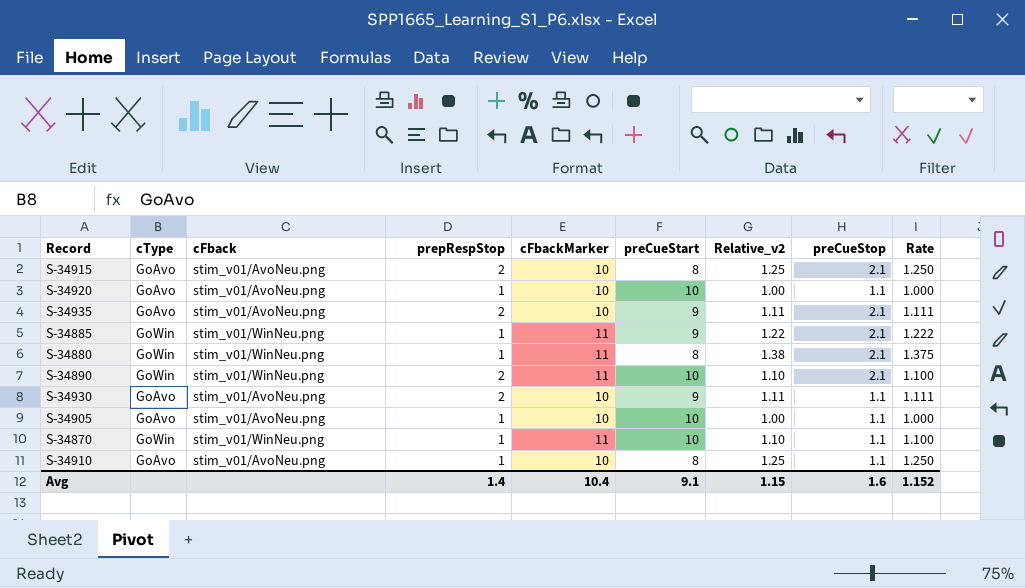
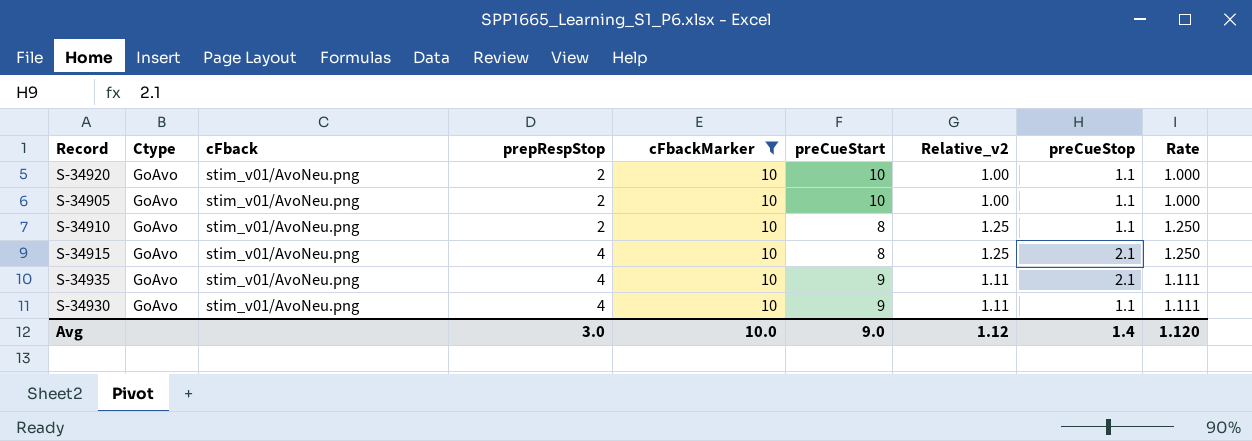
filter: none -> cFbackMarker = 10
row order: none -> prepRespStop ascending
column name: cType -> Ctype
S-34920 | prepRespStop: 1 -> 2
S-34905 | prepRespStop: 1 -> 2
S-34910 | prepRespStop: 1 -> 2
S-34915 | prepRespStop: 2 -> 4
S-34935 | prepRespStop: 2 -> 4
S-34930 | prepRespStop: 2 -> 4
Avg | prepRespStop: 1.4 -> 3.0
Avg | cFbackMarker: 10.4 -> 10.0
Avg | preCueStart: 9.1 -> 9.0
Avg | Relative_v2: 1.15 -> 1.12
Avg | preCueStop: 1.6 -> 1.4
Avg | Rate: 1.152 -> 1.120

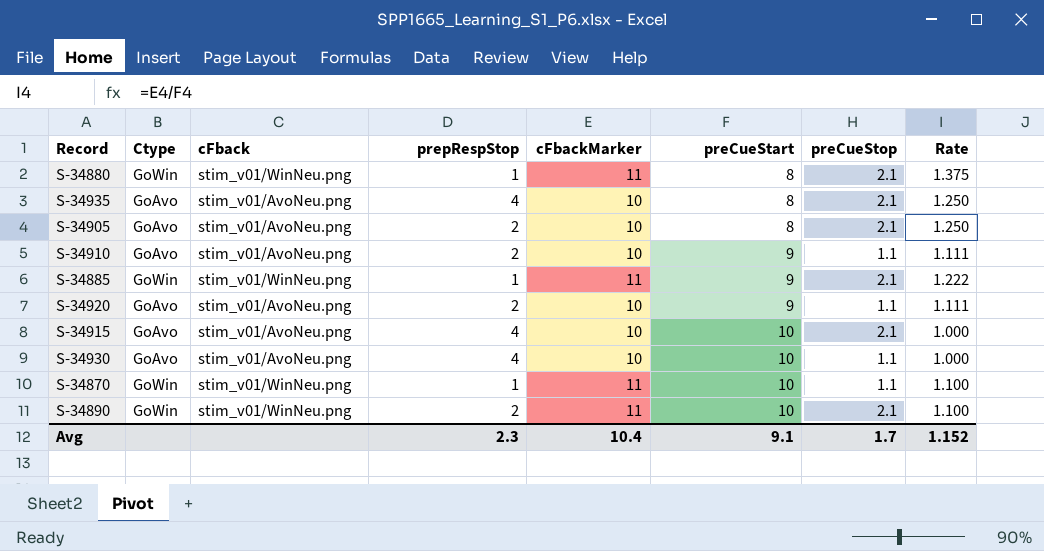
filter: cFbackMarker = 10 -> none
row order: prepRespStop ascending -> preCueStart ascending
column Relative_v2 | formula: [cFbackMarker] / [preCueStart] -> none
S-34935 | preCueStart: 9 -> 8
S-34935 | Rate: 1.111 -> 1.250
S-34905 | preCueStart: 10 -> 8
S-34905 | preCueStop: 1.1 -> 2.1
S-34905 | Rate: 1.000 -> 1.250
S-34910 | preCueStart: 8 -> 9
S-34910 | Rate: 1.250 -> 1.111
S-34920 | preCueStart: 10 -> 9
S-34920 | Rate: 1.000 -> 1.111
S-34915 | preCueStart: 8 -> 10
S-34915 | Rate: 1.250 -> 1.000
S-34930 | preCueStart: 9 -> 10
S-34930 | Rate: 1.111 -> 1.000
Avg | prepRespStop: 3.0 -> 2.3
Avg | cFbackMarker: 10.0 -> 10.4
Avg | preCueStart: 9.0 -> 9.1
Avg | preCueStop: 1.4 -> 1.7
Avg | Rate: 1.120 -> 1.152

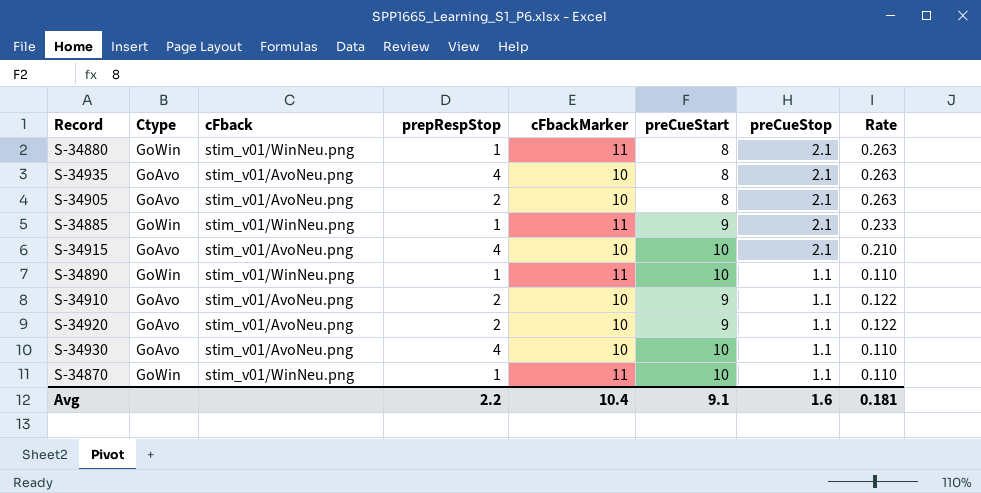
row order: preCueStart ascending -> preCueStop descending
column Rate | formula: [cFbackMarker] / [preCueStart] -> [preCueStop] / [preCueStart]
S-34890 | prepRespStop: 2 -> 1
S-34890 | preCueStop: 2.1 -> 1.1
Avg | prepRespStop: 2.3 -> 2.2
Avg | preCueStop: 1.7 -> 1.6
Avg | Rate: 1.152 -> 0.181

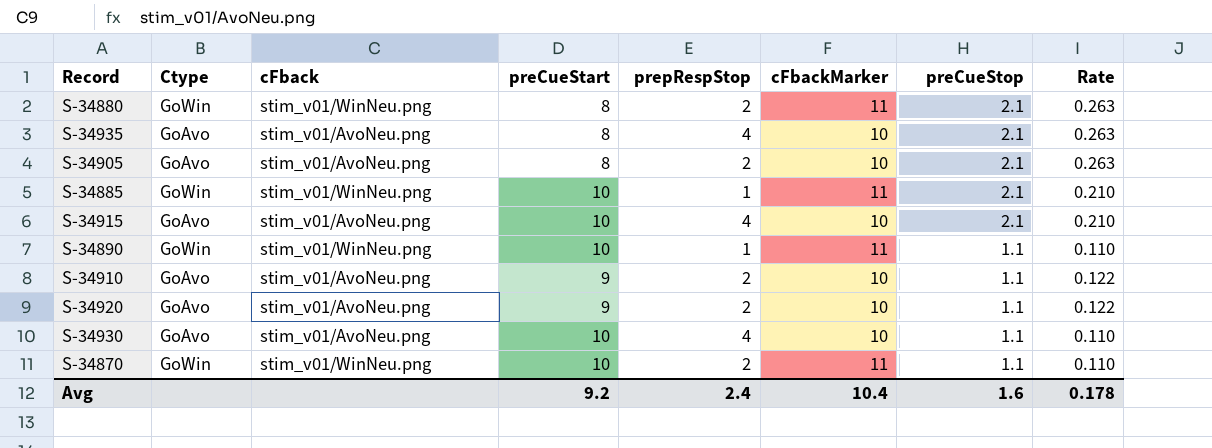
column preCueStart | position: 6 -> 4
S-34880 | prepRespStop: 1 -> 2
S-34885 | preCueStart: 9 -> 10
S-34885 | Rate: 0.233 -> 0.210
S-34870 | prepRespStop: 1 -> 2
Avg | preCueStart: 9.1 -> 9.2
Avg | prepRespStop: 2.2 -> 2.4
Avg | Rate: 0.181 -> 0.178

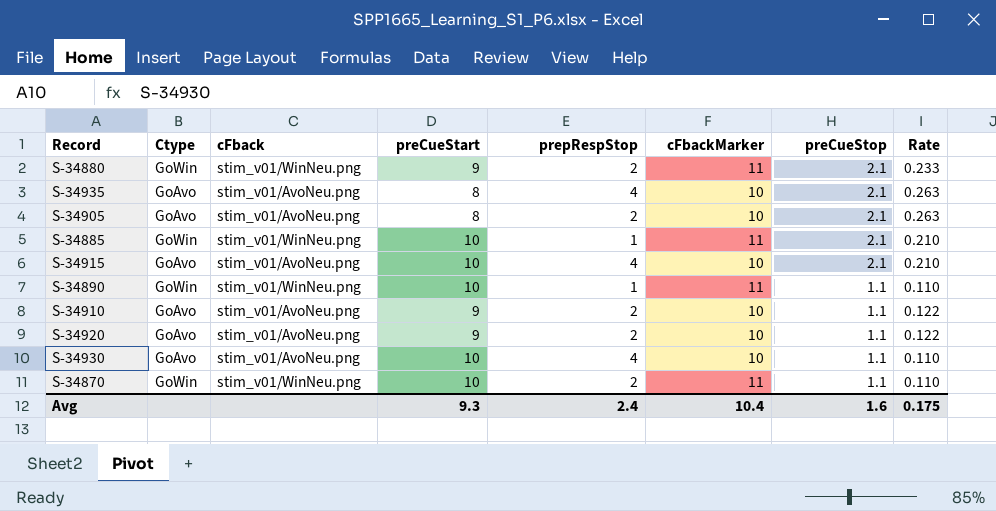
S-34880 | preCueStart: 8 -> 9
S-34880 | Rate: 0.263 -> 0.233
Avg | preCueStart: 9.2 -> 9.3
Avg | Rate: 0.178 -> 0.175

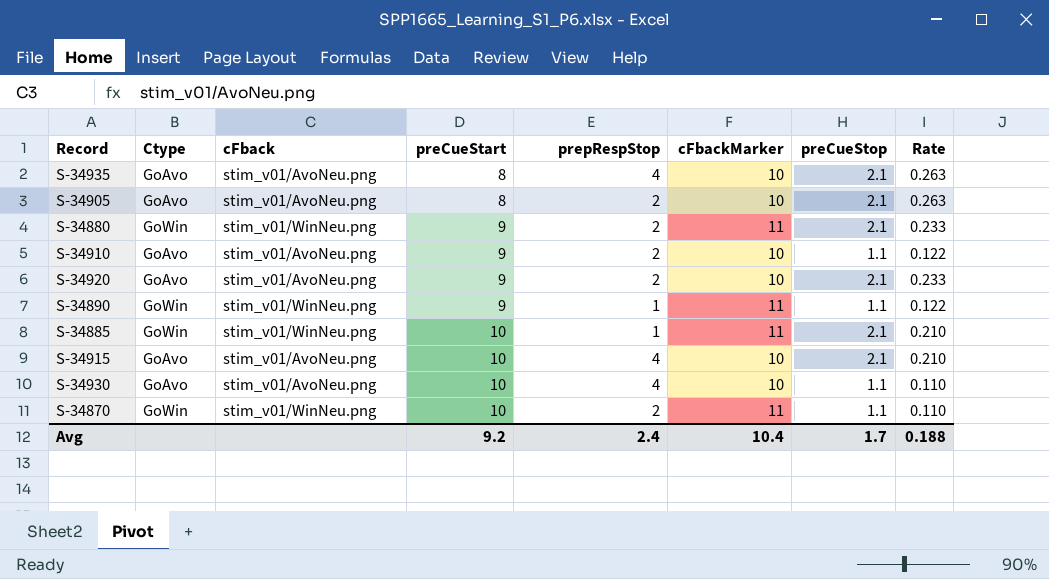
row order: preCueStop descending -> preCueStart ascending
S-34920 | preCueStop: 1.1 -> 2.1
S-34920 | Rate: 0.122 -> 0.233
S-34890 | preCueStart: 10 -> 9
S-34890 | Rate: 0.110 -> 0.122
Avg | preCueStart: 9.3 -> 9.2
Avg | preCueStop: 1.6 -> 1.7
Avg | Rate: 0.175 -> 0.188

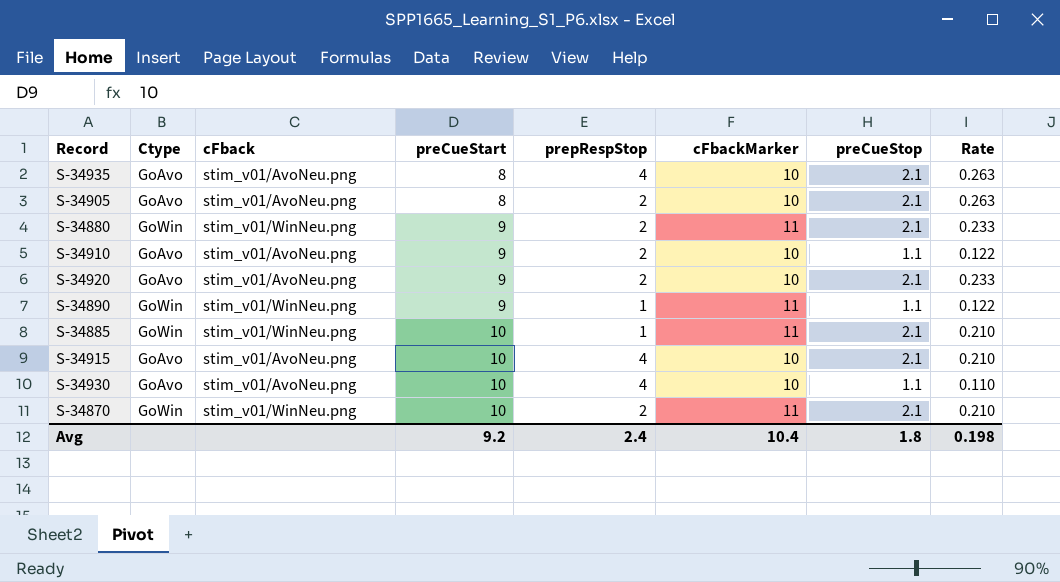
S-34870 | preCueStop: 1.1 -> 2.1
S-34870 | Rate: 0.110 -> 0.210
Avg | preCueStop: 1.7 -> 1.8
Avg | Rate: 0.188 -> 0.198

